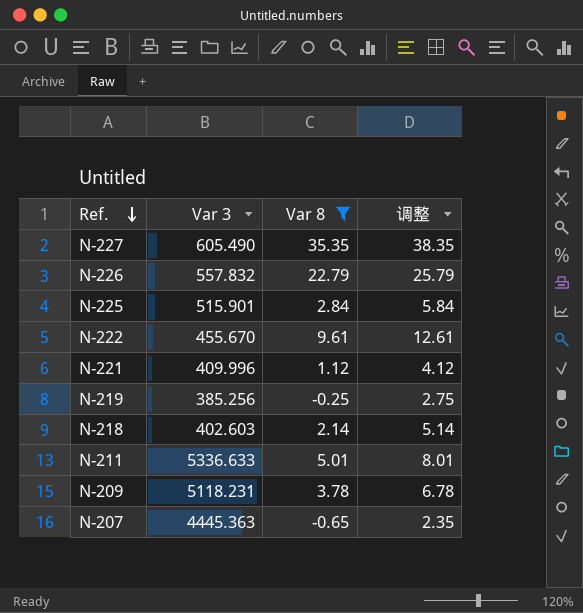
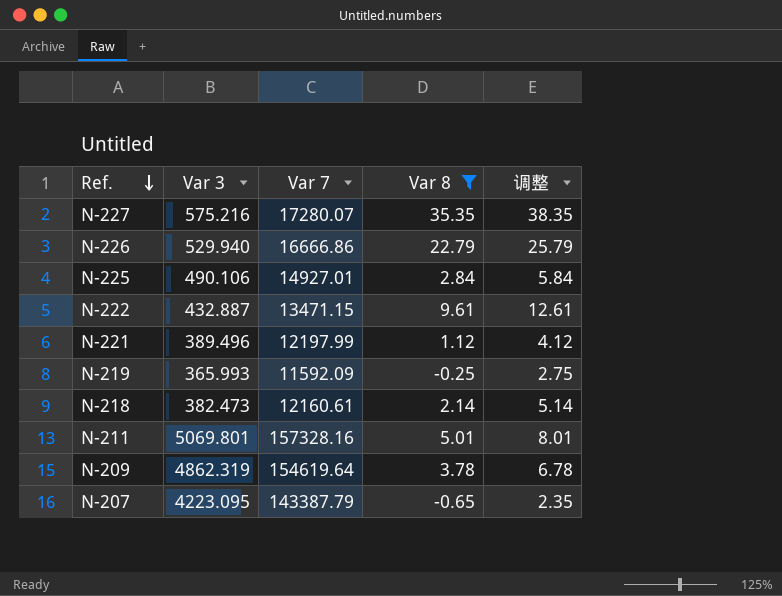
column Var 7 | position: none -> 3
N-227 | Var 3: 605.490 -> 575.216
N-226 | Var 3: 557.832 -> 529.940
N-225 | Var 3: 515.901 -> 490.106
N-222 | Var 3: 455.670 -> 432.887
N-221 | Var 3: 409.996 -> 389.496
N-219 | Var 3: 385.256 -> 365.993
N-218 | Var 3: 402.603 -> 382.473
N-211 | Var 3: 5336.633 -> 5069.801
N-209 | Var 3: 5118.231 -> 4862.319
N-207 | Var 3: 4445.363 -> 4223.095

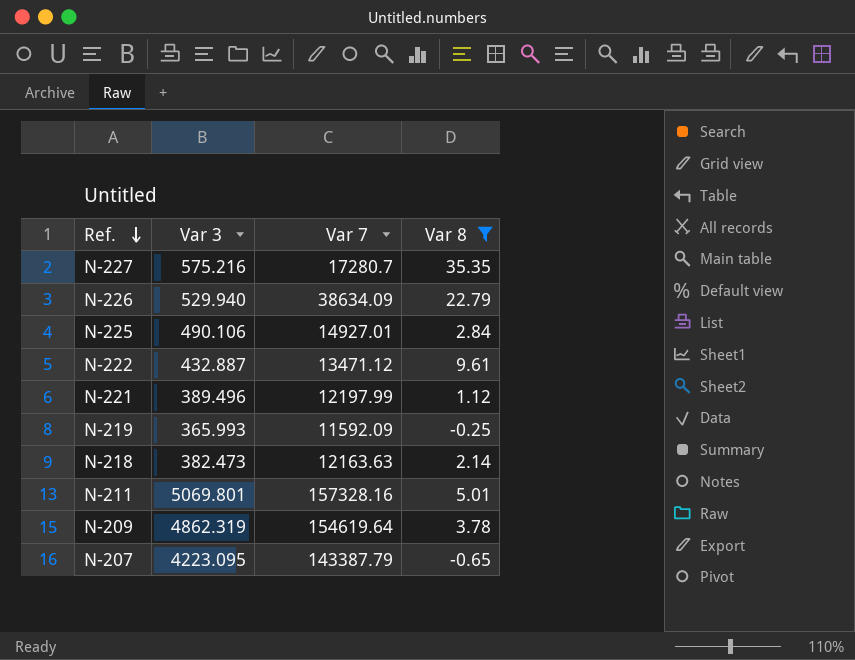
column 调整 | formula: [Var 8] + 3 -> none
N-227 | Var 7: 17280.07 -> 17280.7
N-226 | Var 7: 16666.86 -> 38634.09
N-222 | Var 7: 13471.15 -> 13471.12
N-218 | Var 7: 12160.61 -> 12163.63

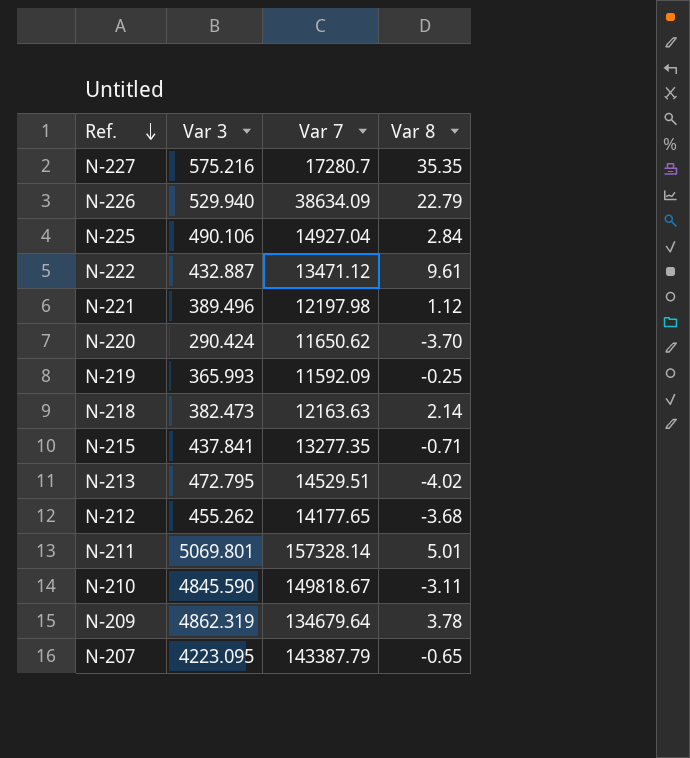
filter: Var 8 >= -0.65 -> none
N-225 | Var 7: 14927.01 -> 14927.04
N-221 | Var 7: 12197.99 -> 12197.98
N-211 | Var 7: 157328.16 -> 157328.14
N-209 | Var 7: 154619.64 -> 134679.64

